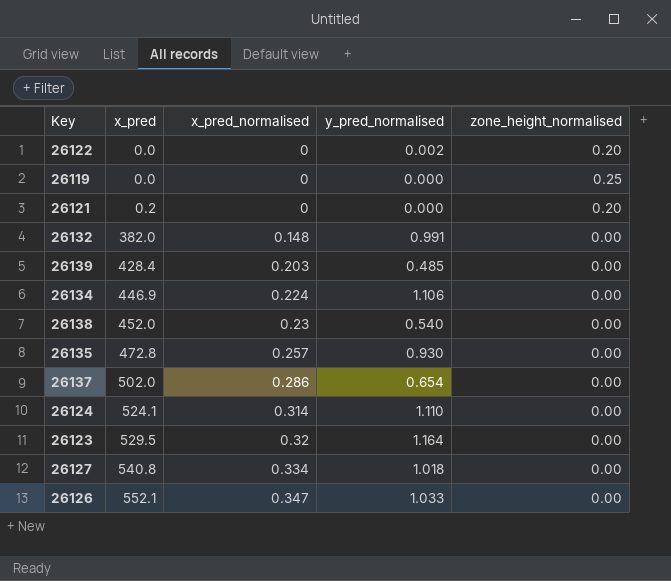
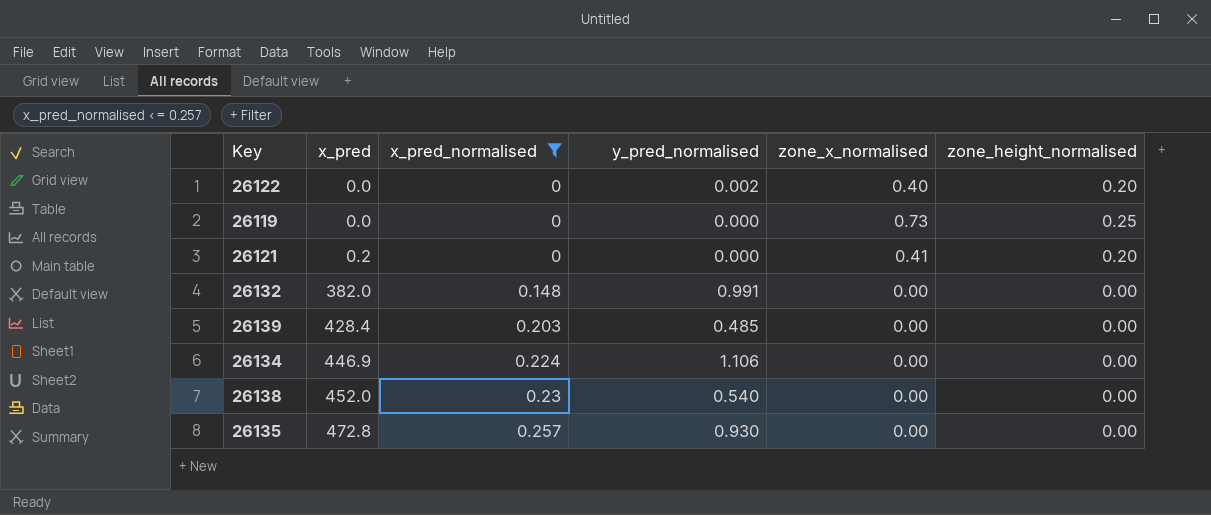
filter: none -> x_pred_normalised <= 0.257
column zone_x_normalised | position: none -> 5

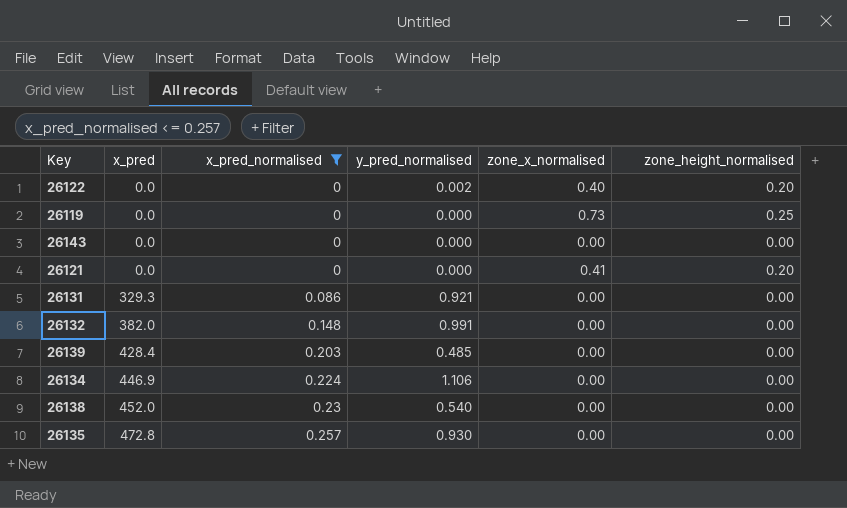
row 26143: none -> 0.0 | 0 | 0.000 | 0.00 | 0.00
26121 | x_pred: 0.2 -> 0.0
row 26131: none -> 329.3 | 0.086 | 0.921 | 0.00 | 0.00

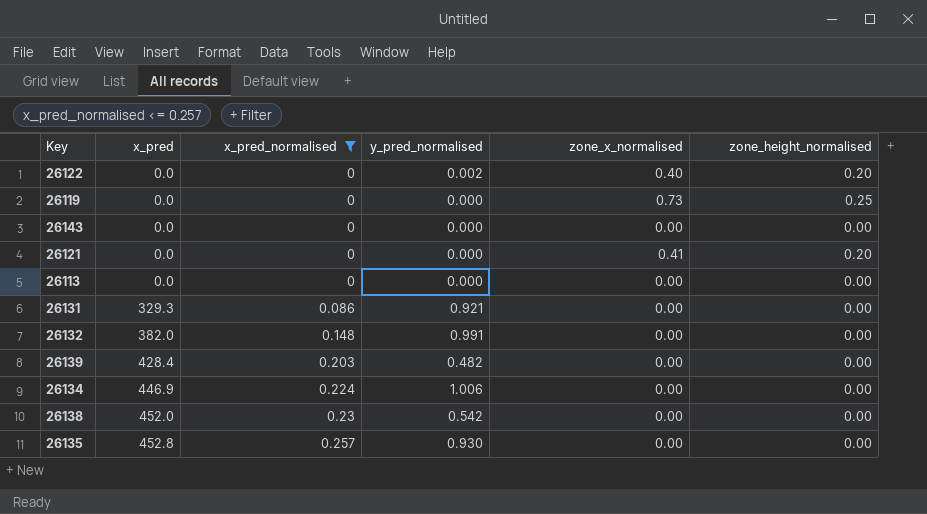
row 26113: none -> 0.0 | 0 | 0.000 | 0.00 | 0.00
26139 | y_pred_normalised: 0.485 -> 0.482
26134 | y_pred_normalised: 1.106 -> 1.006
26138 | y_pred_normalised: 0.540 -> 0.542
26135 | x_pred: 472.8 -> 452.8

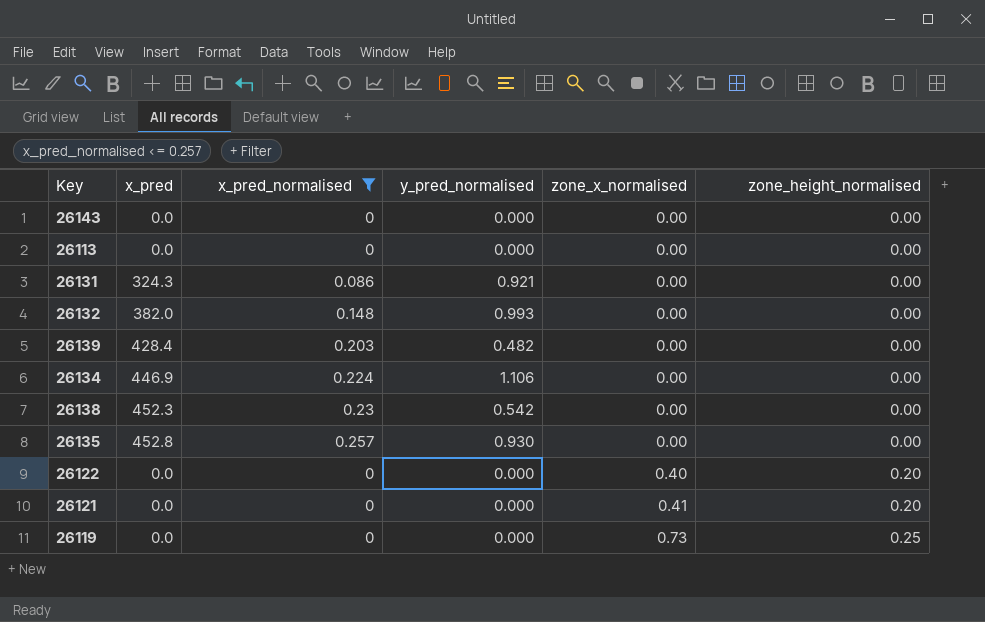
row order: x_pred ascending -> zone_x_normalised ascending
26131 | x_pred: 329.3 -> 324.3
26132 | y_pred_normalised: 0.991 -> 0.993
26134 | y_pred_normalised: 1.006 -> 1.106
26138 | x_pred: 452.0 -> 452.3
26122 | y_pred_normalised: 0.002 -> 0.000

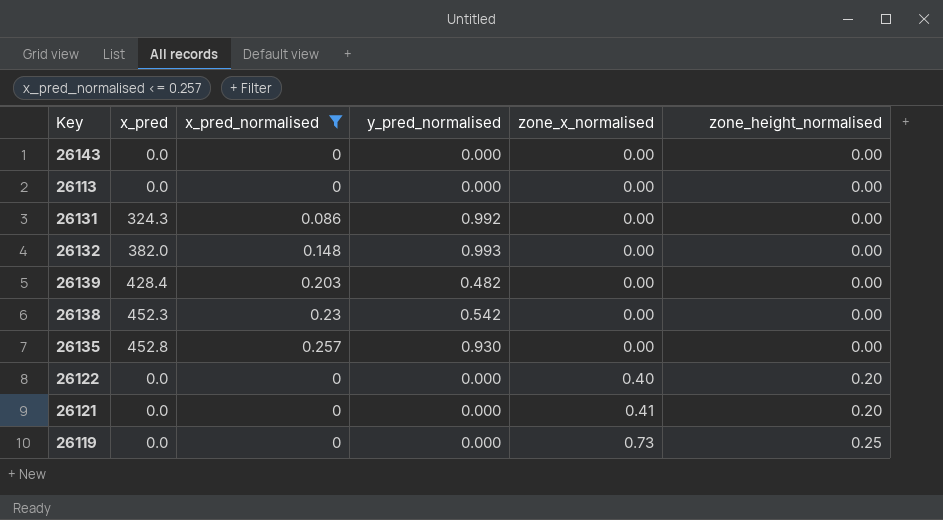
row 26134: 446.9 | 0.224 | 1.106 | 0.00 | 0.00 -> none
26131 | y_pred_normalised: 0.921 -> 0.992

